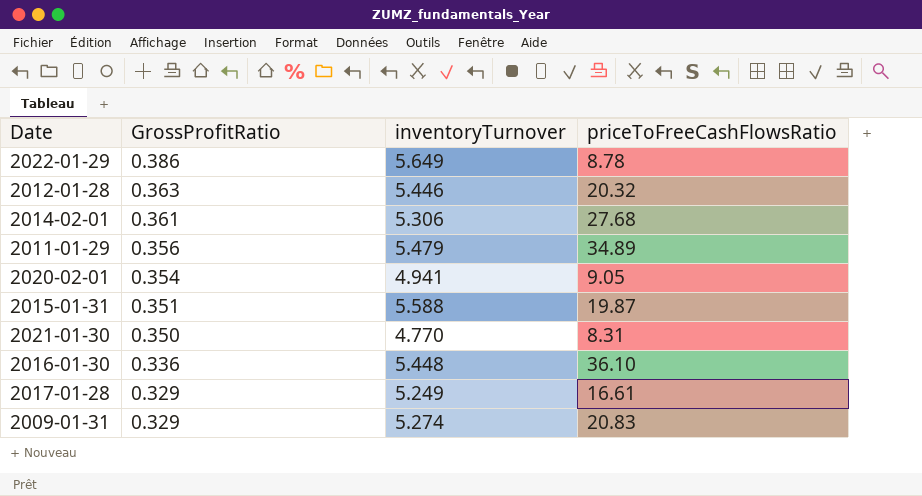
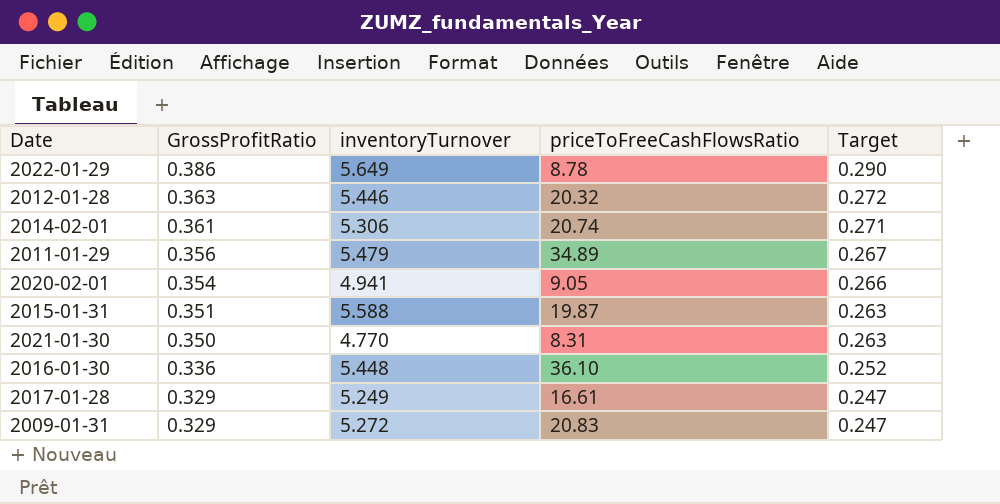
column Target | formula: none -> [GrossProfitRatio] * 0.75
2014-02-01 | priceToFreeCashFlowsRatio: 27.68 -> 20.74
2009-01-31 | inventoryTurnover: 5.274 -> 5.272

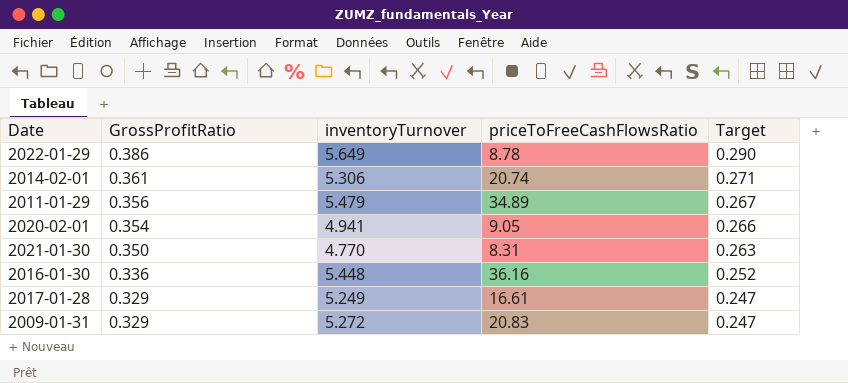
row 2012-01-28: 0.363 | 5.446 | 20.32 | 0.272 -> none
row 2015-01-31: 0.351 | 5.588 | 19.87 | 0.263 -> none
2016-01-30 | priceToFreeCashFlowsRatio: 36.10 -> 36.16

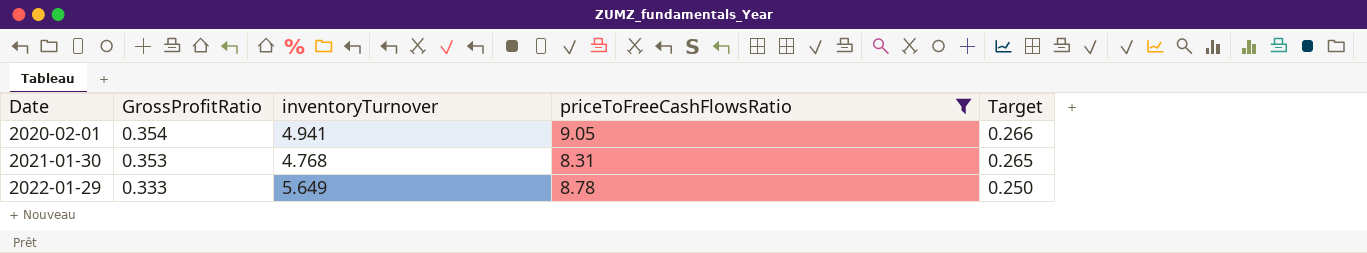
filter: none -> priceToFreeCashFlowsRatio <= 9.05
row order: GrossProfitRatio descending -> Date ascending
2021-01-30 | GrossProfitRatio: 0.350 -> 0.353
2021-01-30 | inventoryTurnover: 4.770 -> 4.768
2021-01-30 | Target: 0.263 -> 0.265
2022-01-29 | GrossProfitRatio: 0.386 -> 0.333
2022-01-29 | Target: 0.290 -> 0.250

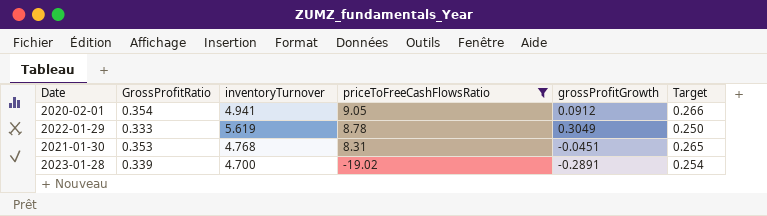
row order: Date ascending -> priceToFreeCashFlowsRatio descending
column grossProfitGrowth | position: none -> 5
2022-01-29 | inventoryTurnover: 5.649 -> 5.619
row 2023-01-28: none -> 0.339 | 4.700 | -19.02 | -0.2891 | 0.254

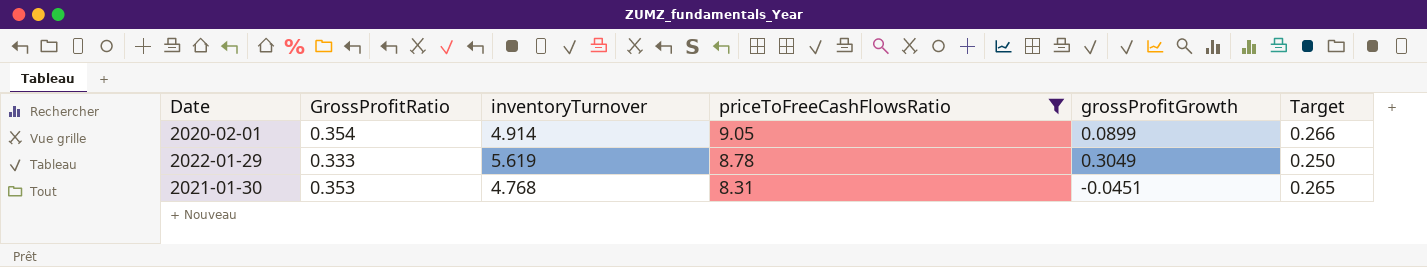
row 2023-01-28: 0.339 | 4.700 | -19.02 | -0.2891 | 0.254 -> none
2020-02-01 | inventoryTurnover: 4.941 -> 4.914
2020-02-01 | grossProfitGrowth: 0.0912 -> 0.0899

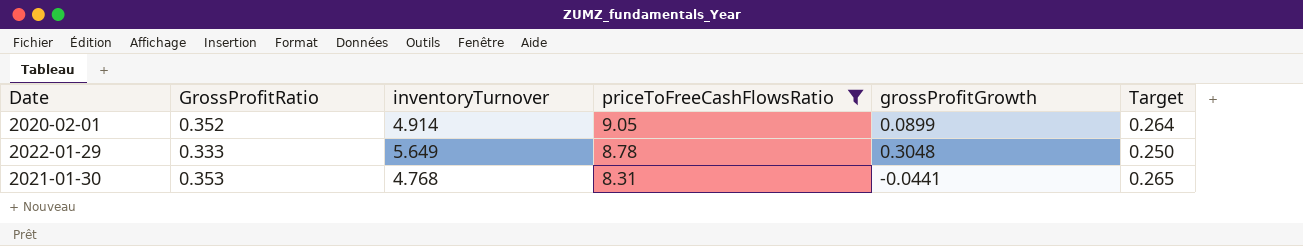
2020-02-01 | GrossProfitRatio: 0.354 -> 0.352
2020-02-01 | Target: 0.266 -> 0.264
2022-01-29 | inventoryTurnover: 5.619 -> 5.649
2022-01-29 | grossProfitGrowth: 0.3049 -> 0.3048
2021-01-30 | grossProfitGrowth: -0.0451 -> -0.0441

